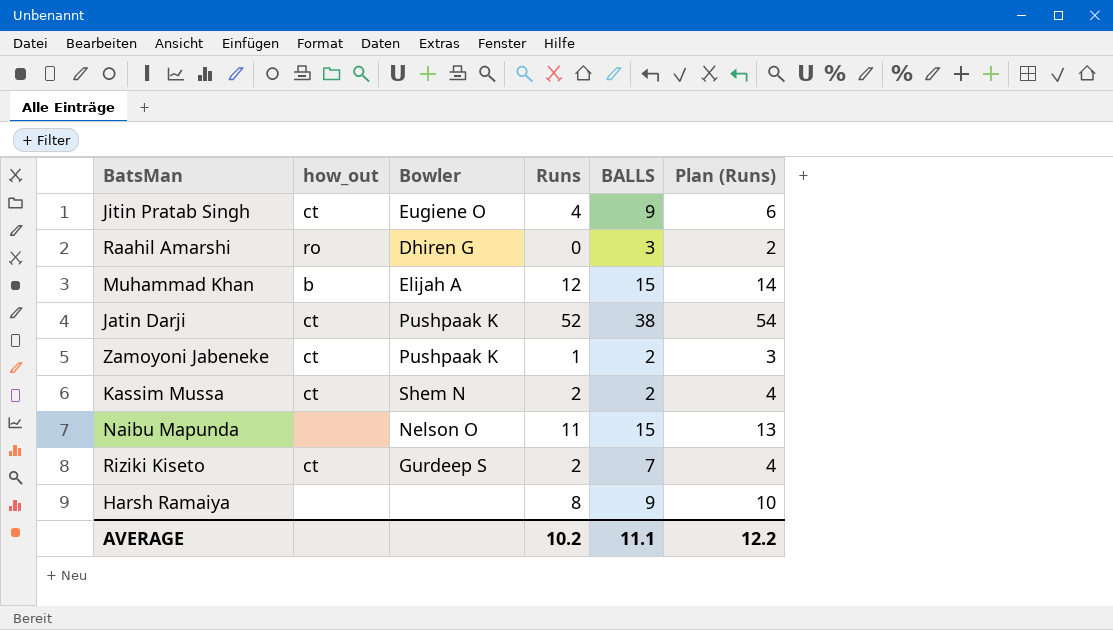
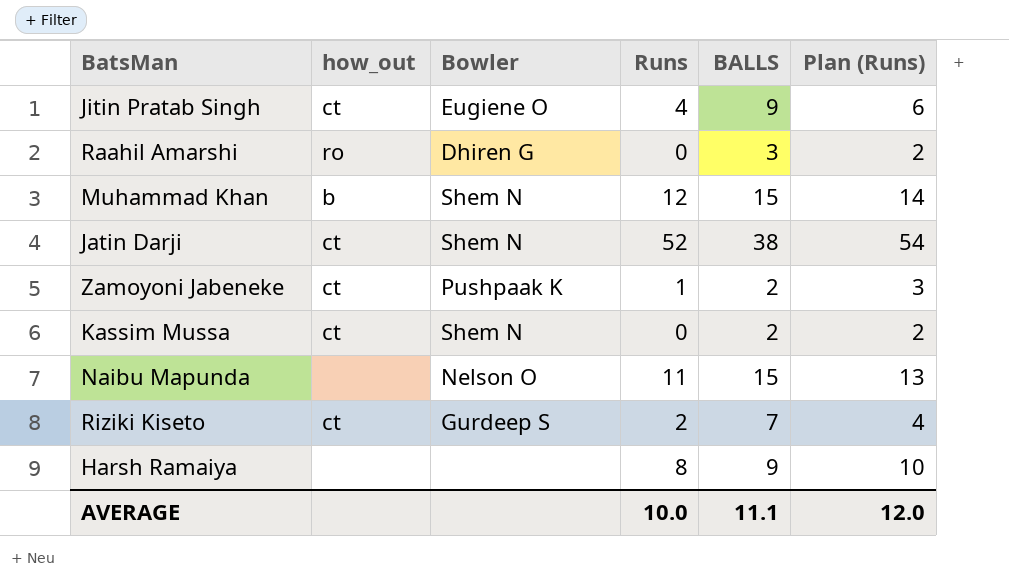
Muhammad Khan | Bowler: Elijah A -> Shem N
Jatin Darji | Bowler: Pushpaak K -> Shem N
Kassim Mussa | Runs: 2 -> 0
Kassim Mussa | Plan (Runs): 4 -> 2
AVERAGE | Runs: 10.2 -> 10.0
AVERAGE | Plan (Runs): 12.2 -> 12.0

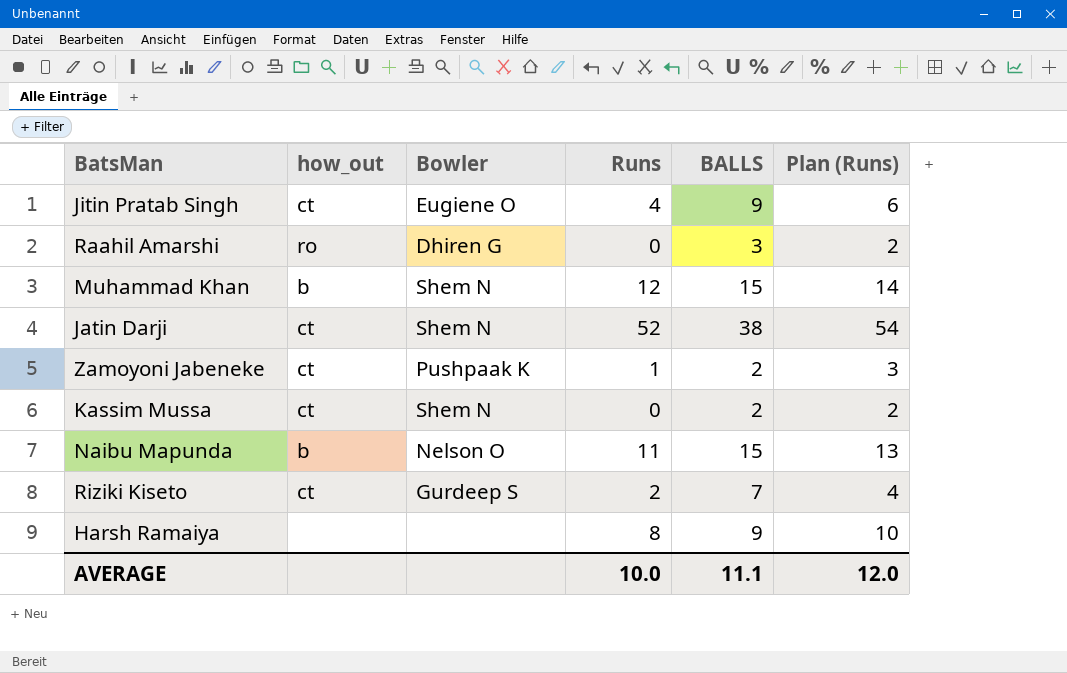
Naibu Mapunda | how_out: none -> b

